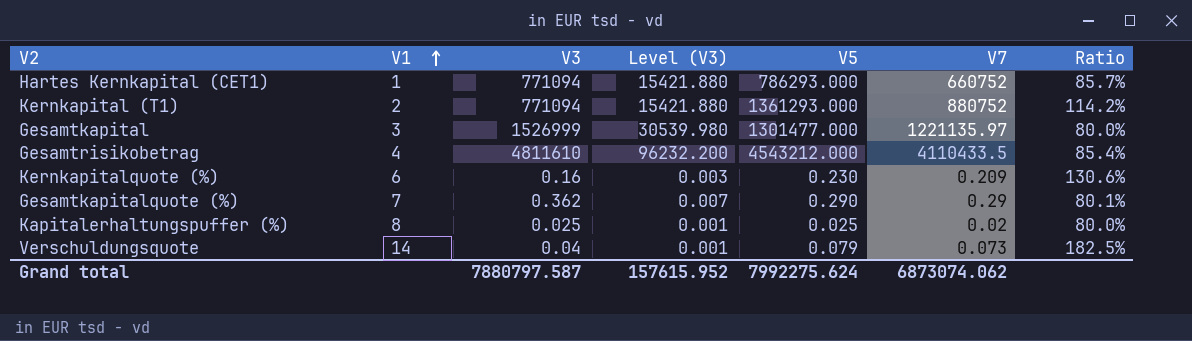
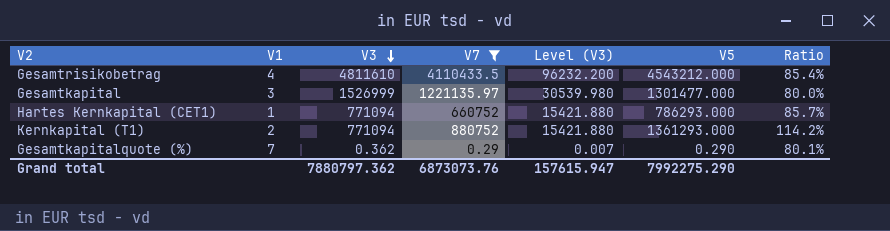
filter: none -> V7 >= 0.29
row order: V1 ascending -> V3 descending
column V7 | position: 6 -> 4
Grand total | V3: 7880797.587 -> 7880797.362
Grand total | V7: 6873074.062 -> 6873073.76
Grand total | Level (V3): 157615.952 -> 157615.947
Grand total | V5: 7992275.624 -> 7992275.290

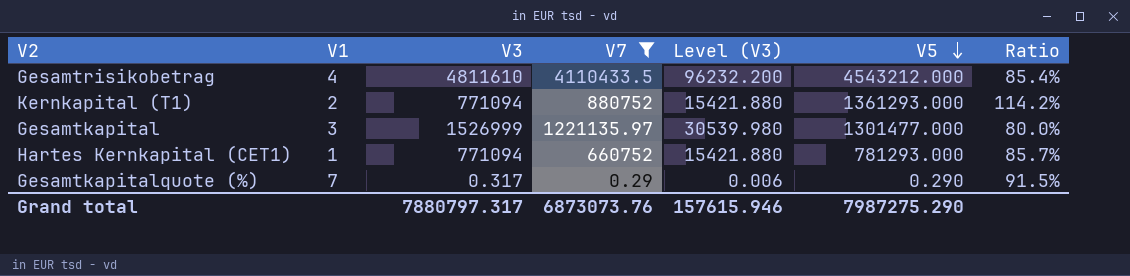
row order: V3 descending -> V5 descending
Hartes Kernkapital (CET1) | V5: 786293.000 -> 781293.000
Gesamtkapitalquote (%) | V3: 0.362 -> 0.317
Gesamtkapitalquote (%) | Level (V3): 0.007 -> 0.006
Gesamtkapitalquote (%) | Ratio: 80.1% -> 91.5%
Grand total | V3: 7880797.362 -> 7880797.317
Grand total | Level (V3): 157615.947 -> 157615.946
Grand total | V5: 7992275.290 -> 7987275.290

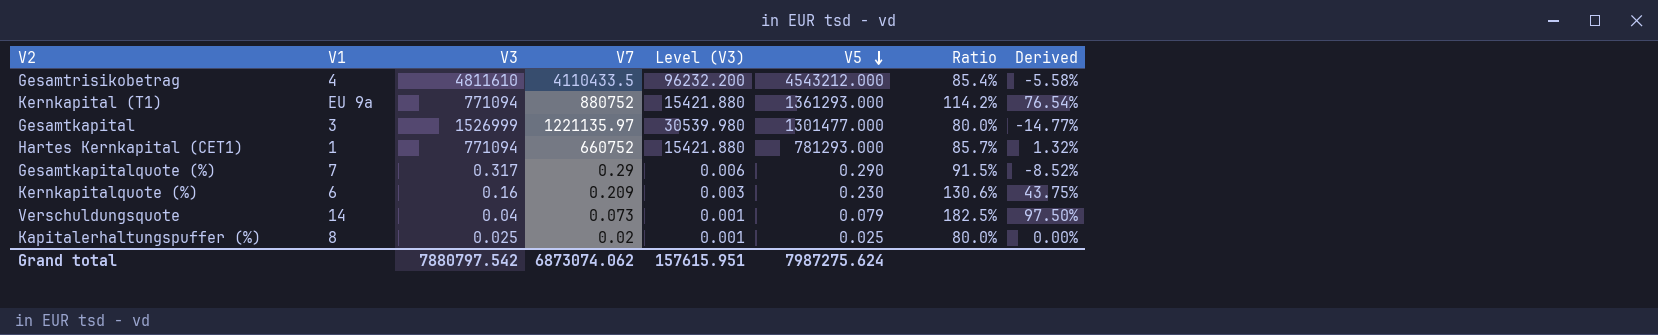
filter: V7 >= 0.29 -> none
column Derived | formula: none -> ([V5] - [V3]) / [V3]
Kernkapital (T1) | V1: 2 -> EU 9a
Grand total | V3: 7880797.317 -> 7880797.542
Grand total | V7: 6873073.76 -> 6873074.062
Grand total | Level (V3): 157615.946 -> 157615.951
Grand total | V5: 7987275.290 -> 7987275.624

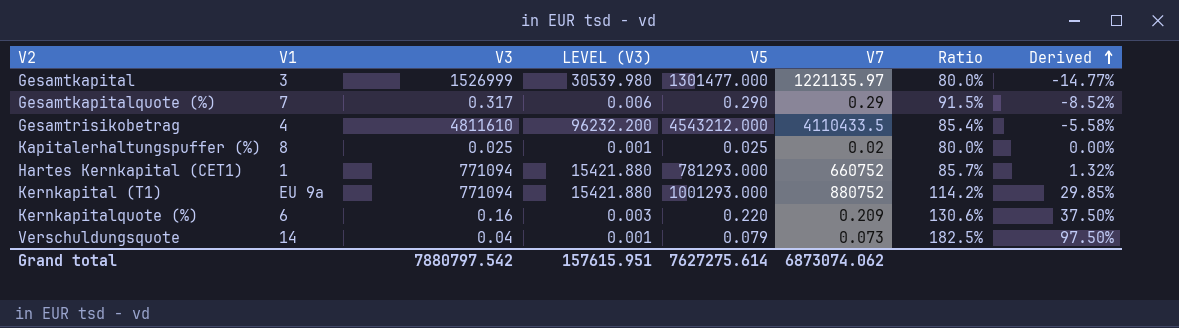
row order: V5 descending -> Derived ascending
column name: Level (V3) -> LEVEL (V3)
column V7 | position: 4 -> 6
Kernkapital (T1) | V5: 1361293.000 -> 1001293.000
Kernkapital (T1) | Derived: 76.54% -> 29.85%
Kernkapitalquote (%) | V5: 0.230 -> 0.220
Kernkapitalquote (%) | Derived: 43.75% -> 37.50%
Grand total | V5: 7987275.624 -> 7627275.614

